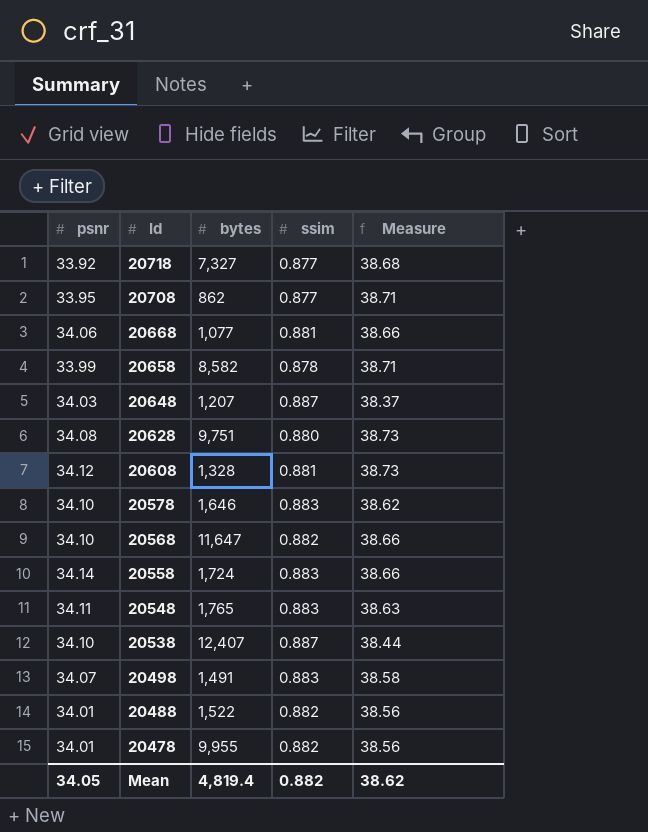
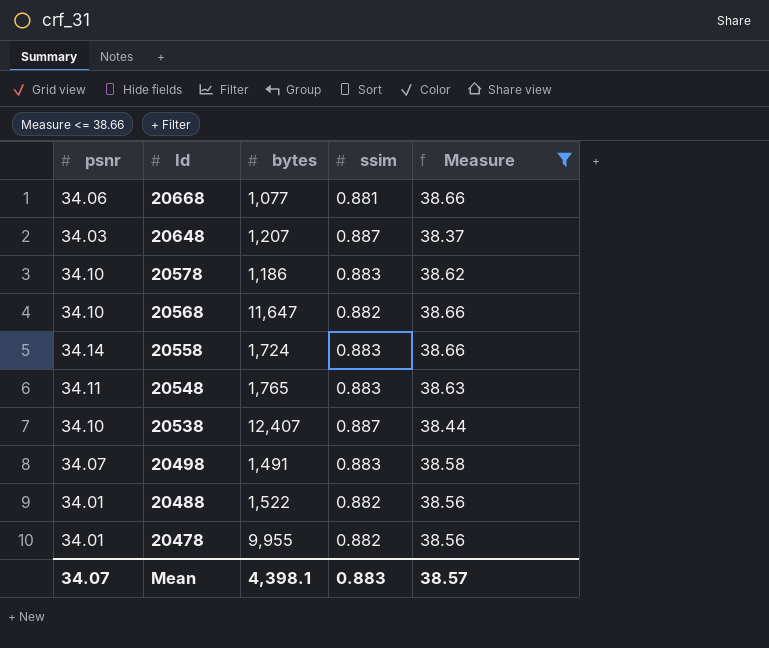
filter: none -> Measure <= 38.66
20578 | bytes: 1,646 -> 1,186
Mean | psnr: 34.05 -> 34.07
Mean | bytes: 4,819.4 -> 4,398.1
Mean | ssim: 0.882 -> 0.883
Mean | Measure: 38.62 -> 38.57

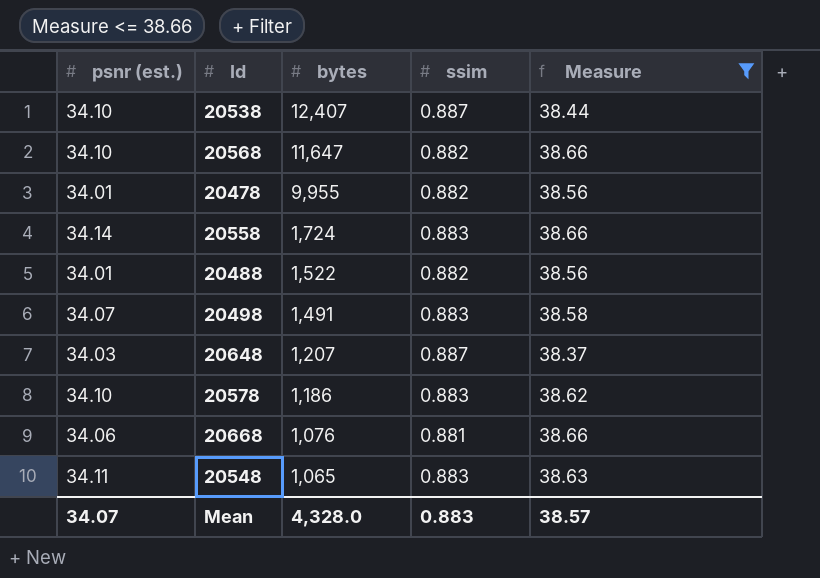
row order: Id descending -> bytes descending
column name: psnr -> psnr (est.)
20668 | bytes: 1,077 -> 1,076
20548 | bytes: 1,765 -> 1,065
Mean | bytes: 4,398.1 -> 4,328.0

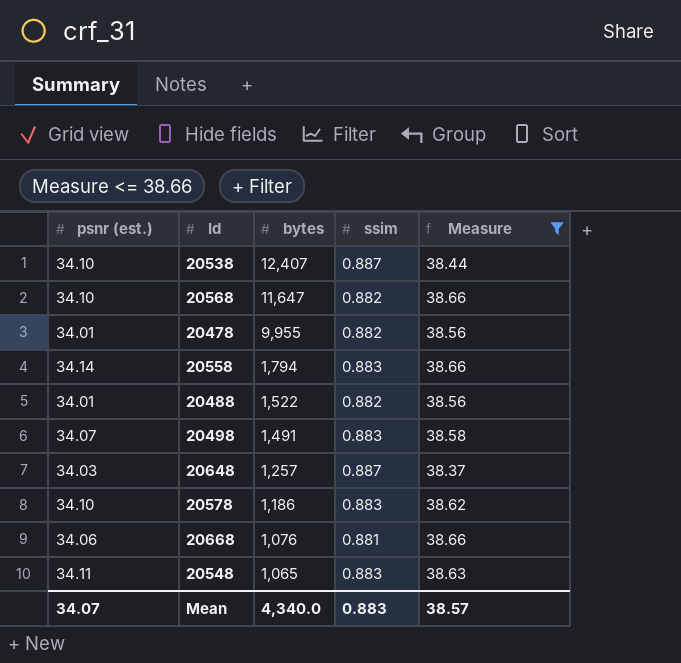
20558 | bytes: 1,724 -> 1,794
20648 | bytes: 1,207 -> 1,257
Mean | bytes: 4,328.0 -> 4,340.0

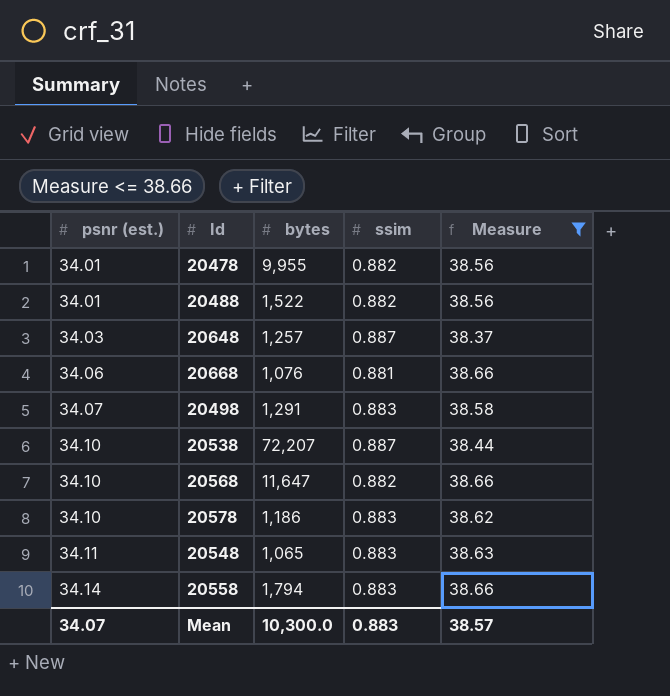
row order: bytes descending -> psnr (est.) ascending
20498 | bytes: 1,491 -> 1,291
20538 | bytes: 12,407 -> 72,207
Mean | bytes: 4,340.0 -> 10,300.0

